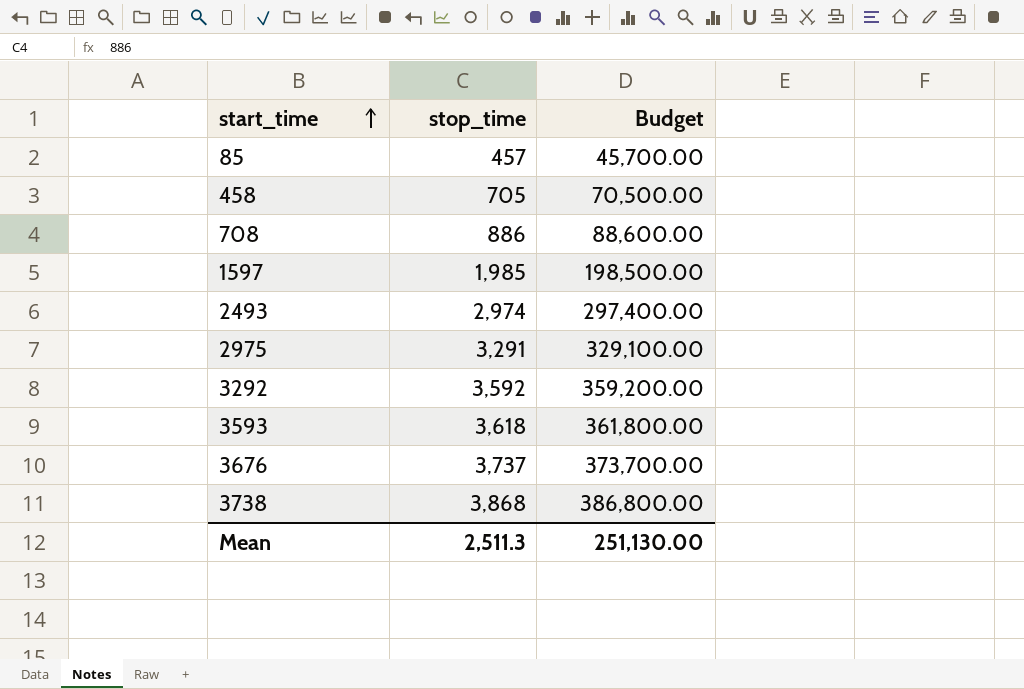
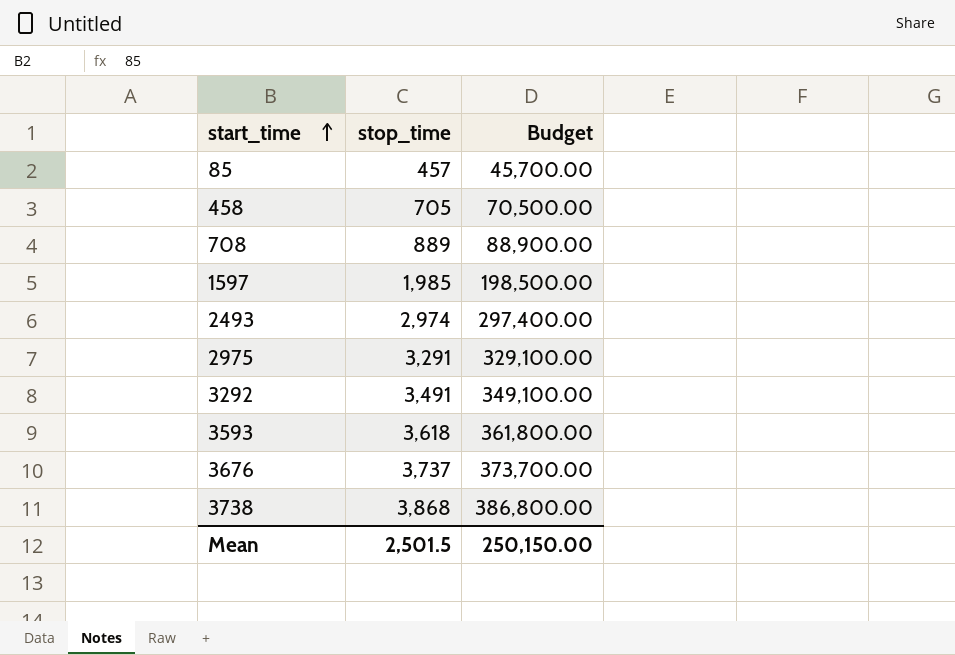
708 | stop_time: 886 -> 889
708 | Budget: 88,600.00 -> 88,900.00
3292 | stop_time: 3,592 -> 3,491
3292 | Budget: 359,200.00 -> 349,100.00
Mean | stop_time: 2,511.3 -> 2,501.5
Mean | Budget: 251,130.00 -> 250,150.00

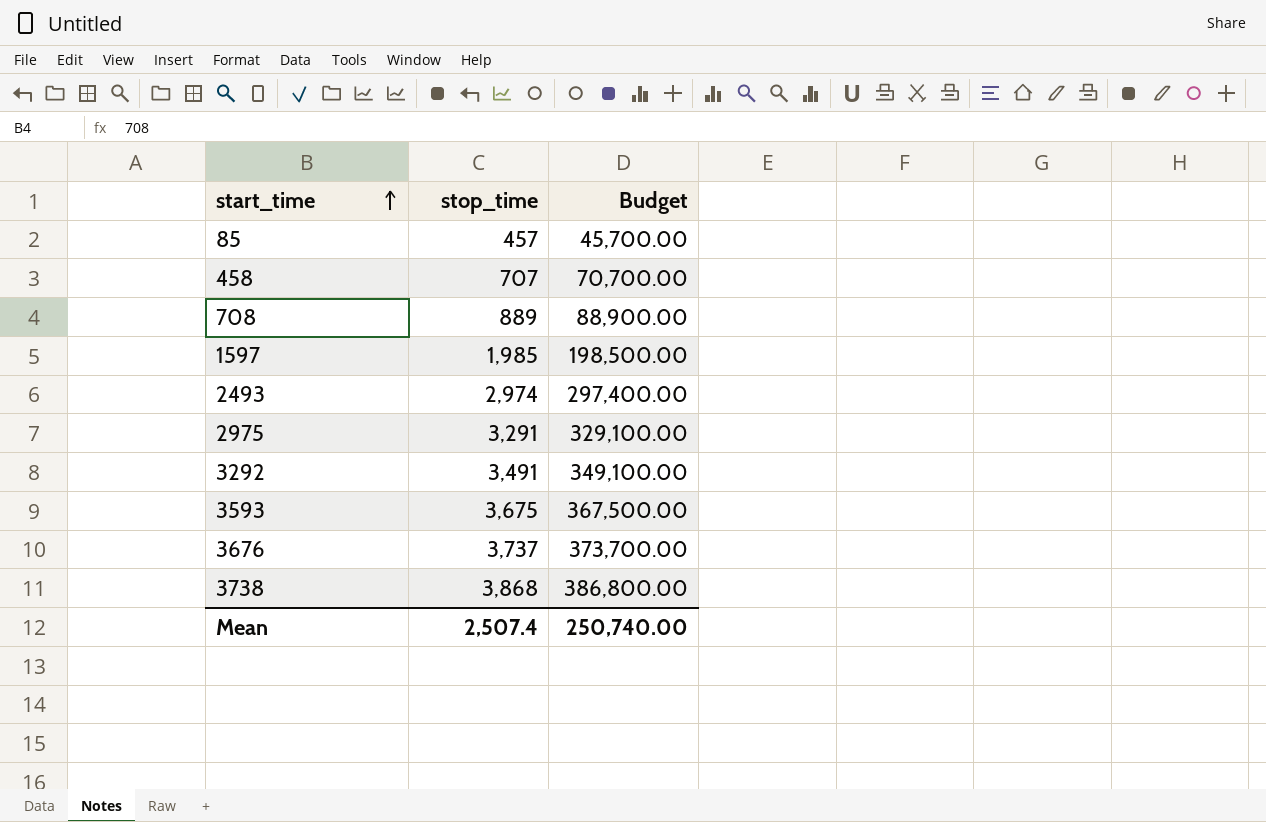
458 | stop_time: 705 -> 707
458 | Budget: 70,500.00 -> 70,700.00
3593 | stop_time: 3,618 -> 3,675
3593 | Budget: 361,800.00 -> 367,500.00
Mean | stop_time: 2,501.5 -> 2,507.4
Mean | Budget: 250,150.00 -> 250,740.00

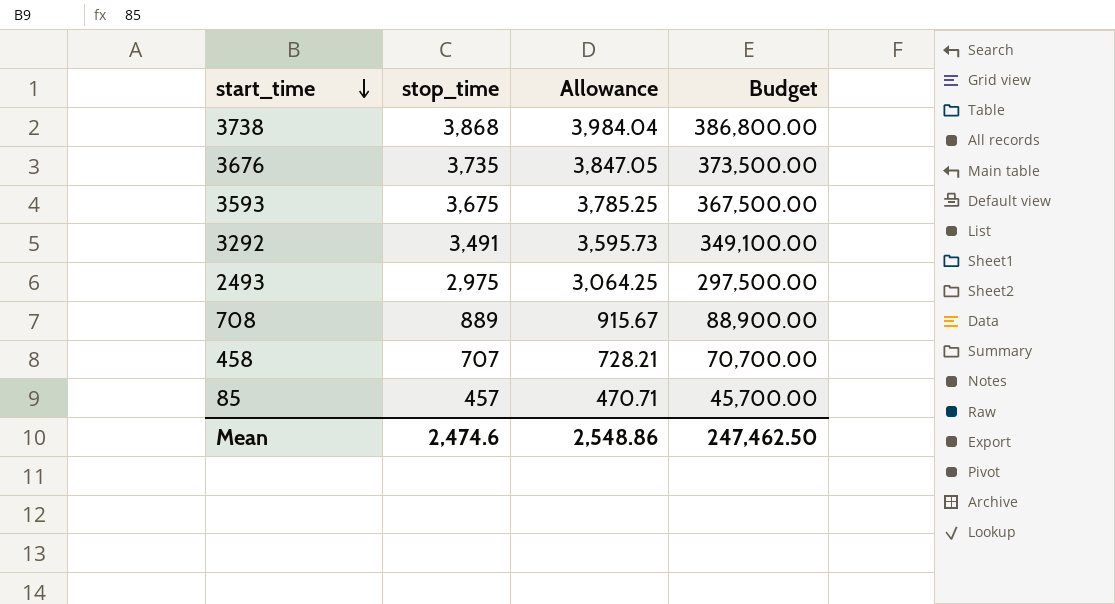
row order: start_time ascending -> start_time descending
column Allowance | formula: none -> [stop_time] * 1.03
row 1597: 1,985 | 198,500.00 -> none
row 2975: 3,291 | 329,100.00 -> none
3676 | stop_time: 3,737 -> 3,735
3676 | Budget: 373,700.00 -> 373,500.00
2493 | stop_time: 2,974 -> 2,975
2493 | Budget: 297,400.00 -> 297,500.00
Mean | stop_time: 2,507.4 -> 2,474.6
Mean | Budget: 250,740.00 -> 247,462.50

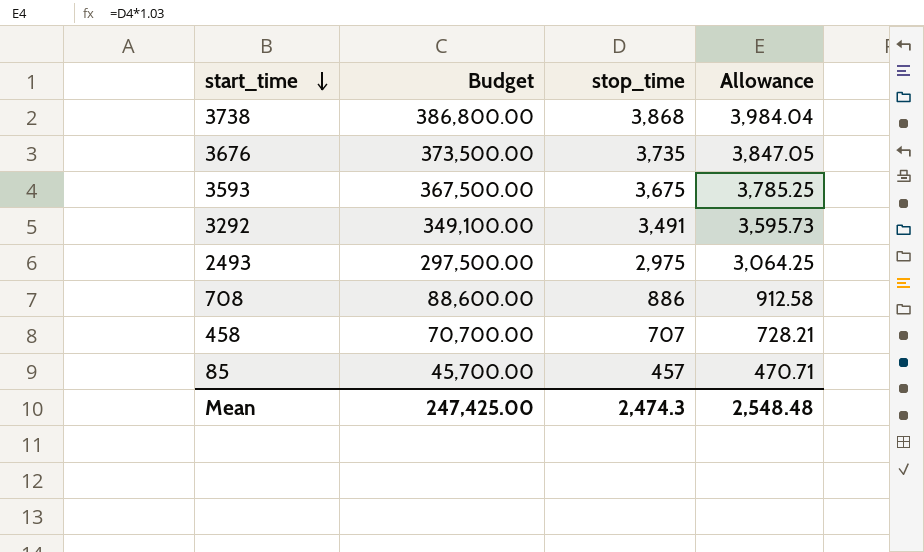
column Budget | position: 4 -> 2
708 | Budget: 88,900.00 -> 88,600.00
708 | stop_time: 889 -> 886
708 | Allowance: 915.67 -> 912.58
Mean | Budget: 247,462.50 -> 247,425.00
Mean | stop_time: 2,474.6 -> 2,474.3
Mean | Allowance: 2,548.86 -> 2,548.48

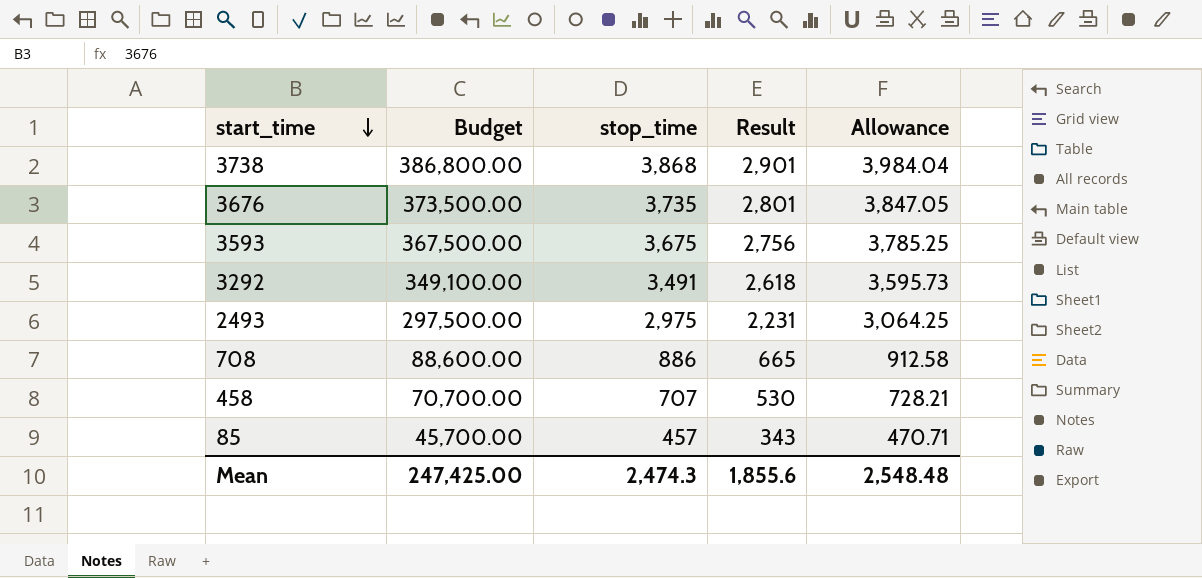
column Result | formula: none -> [stop_time] * 0.75

